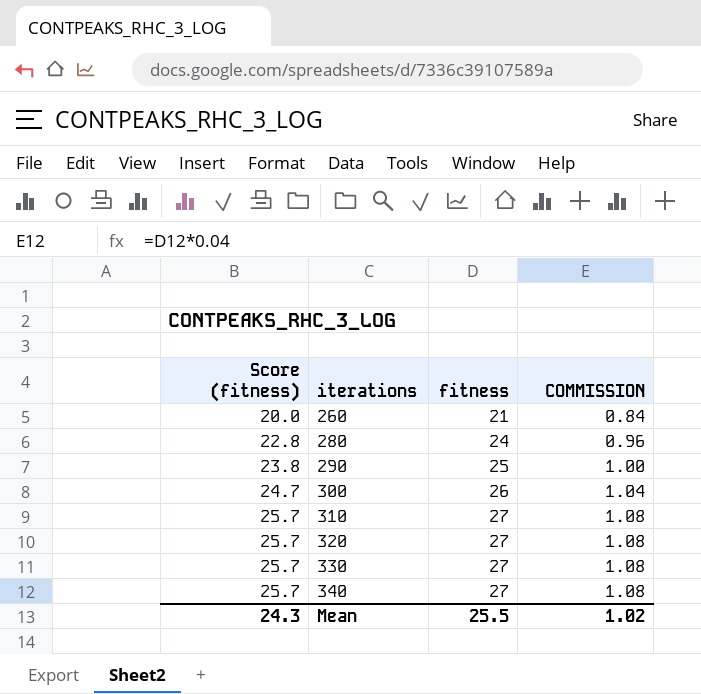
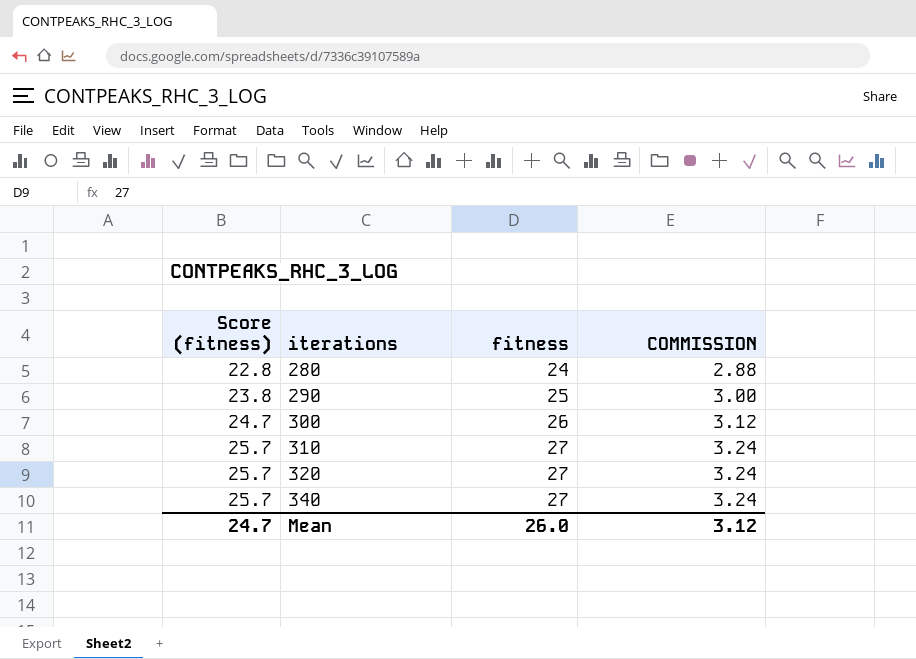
column COMMISSION | formula: [fitness] * 0.04 -> [fitness] * 0.12
row 260: 20.0 | 21 | 0.84 -> none
row 330: 25.7 | 27 | 1.08 -> none
Mean | Score (fitness): 24.3 -> 24.7
Mean | fitness: 25.5 -> 26.0
Mean | COMMISSION: 1.02 -> 3.12

